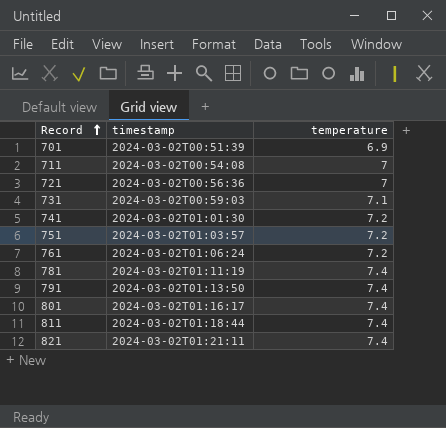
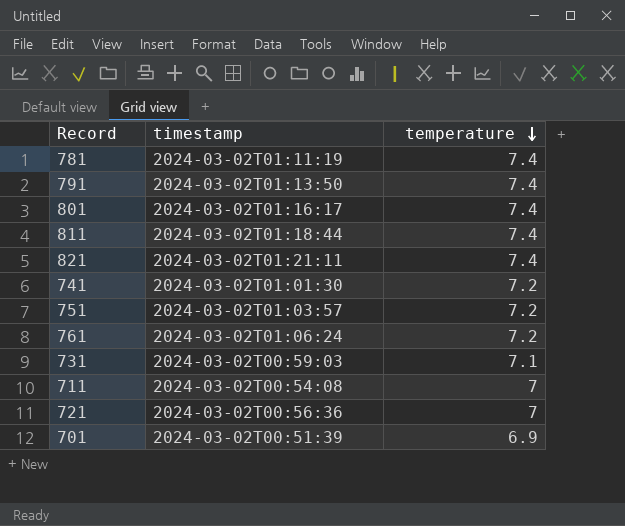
row order: Record ascending -> temperature descending

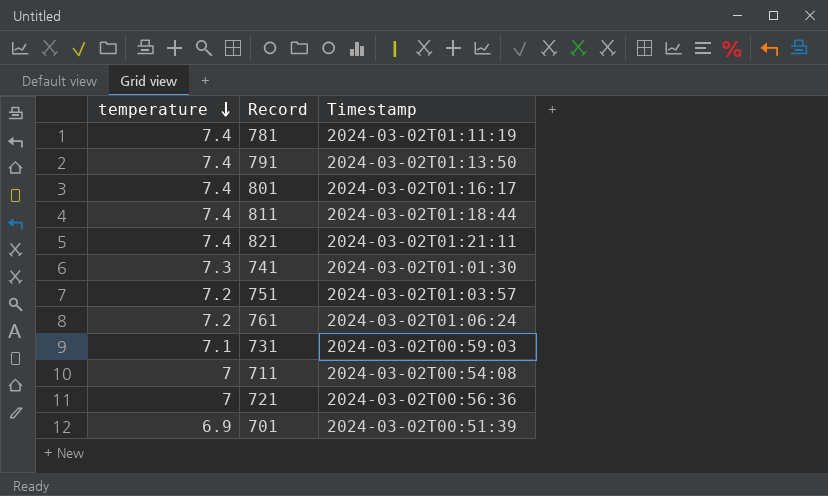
column temperature | position: 3 -> 1
column name: timestamp -> Timestamp
741 | temperature: 7.2 -> 7.3

